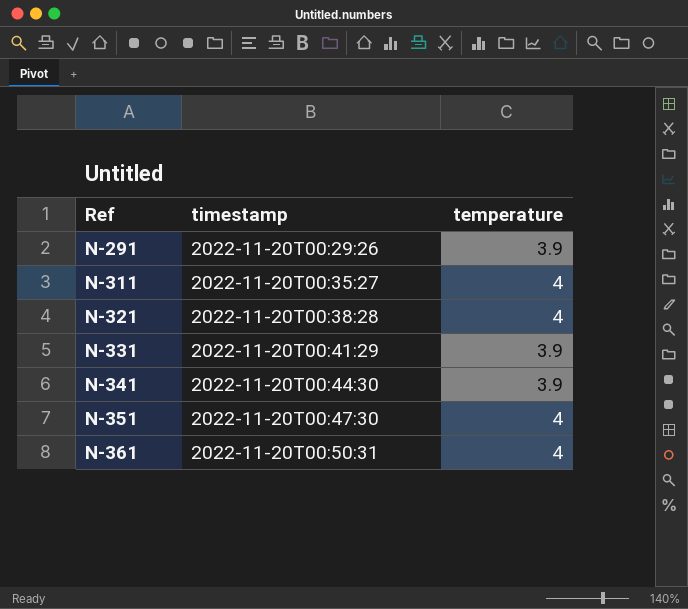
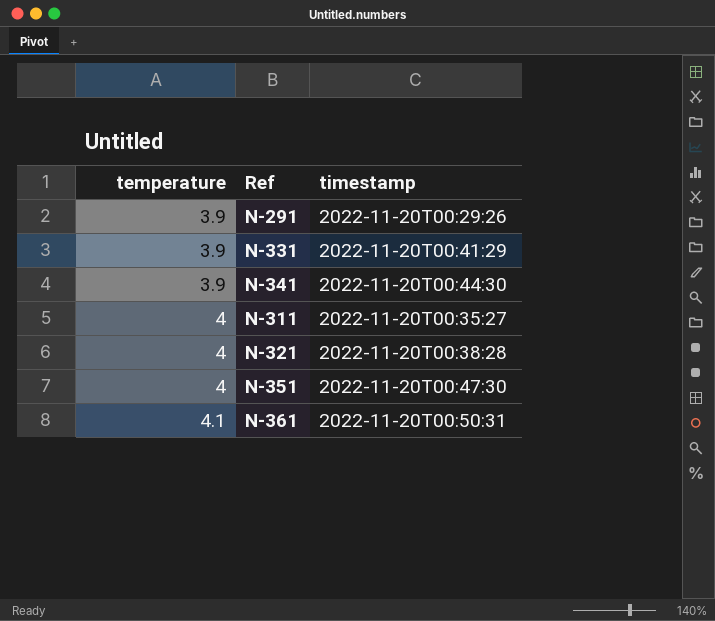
row order: Ref ascending -> temperature ascending
column temperature | position: 3 -> 1
N-361 | temperature: 4 -> 4.1

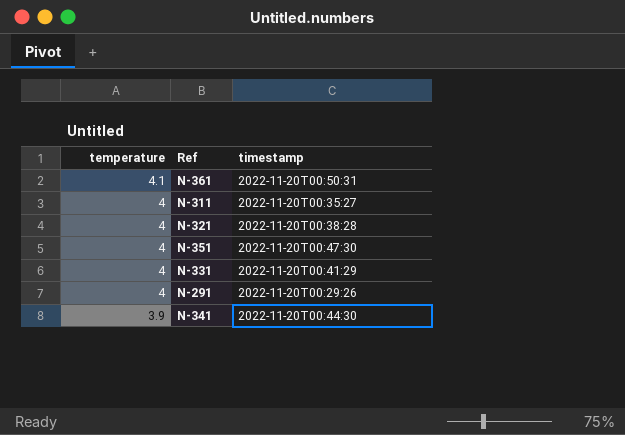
row order: temperature ascending -> temperature descending
N-331 | temperature: 3.9 -> 4
N-291 | temperature: 3.9 -> 4

